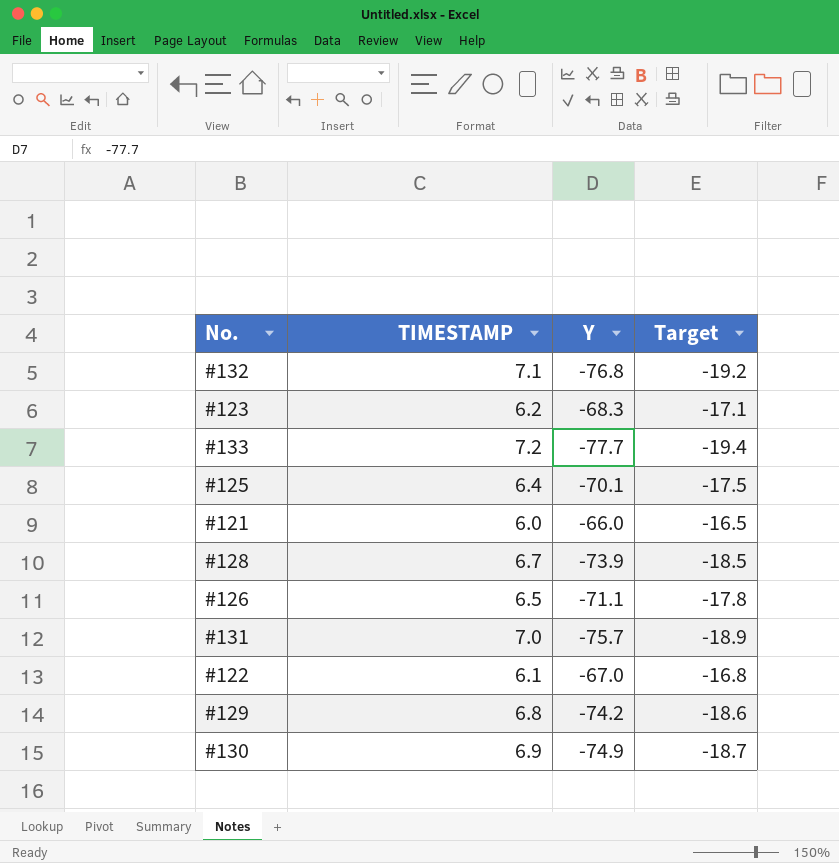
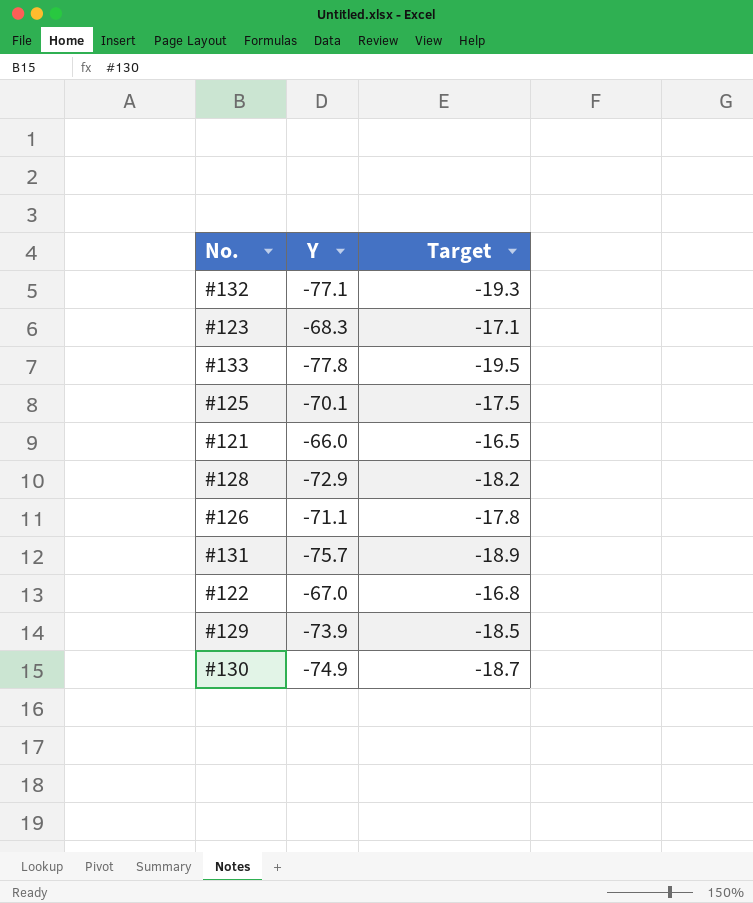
column TIMESTAMP | position: 2 -> none
#132 | Y: -76.8 -> -77.1
#132 | Target: -19.2 -> -19.3
#133 | Y: -77.7 -> -77.8
#133 | Target: -19.4 -> -19.5
#128 | Y: -73.9 -> -72.9
#128 | Target: -18.5 -> -18.2
#129 | Y: -74.2 -> -73.9
#129 | Target: -18.6 -> -18.5

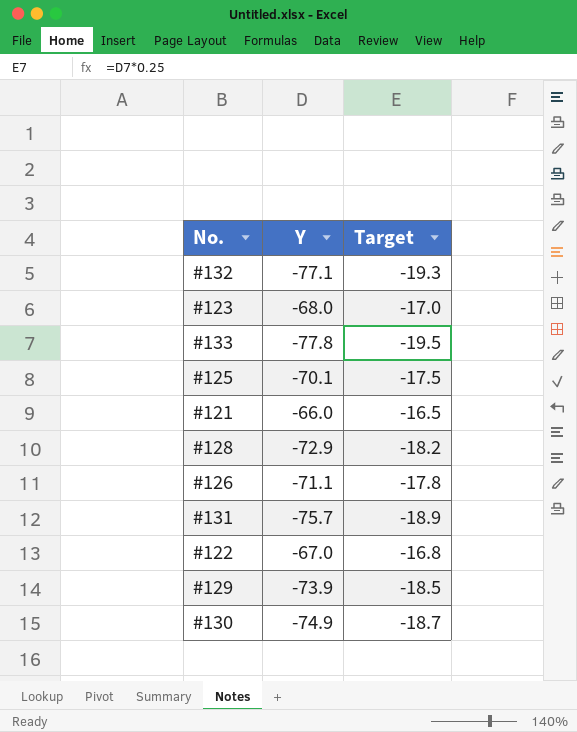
#123 | Y: -68.3 -> -68.0
#123 | Target: -17.1 -> -17.0

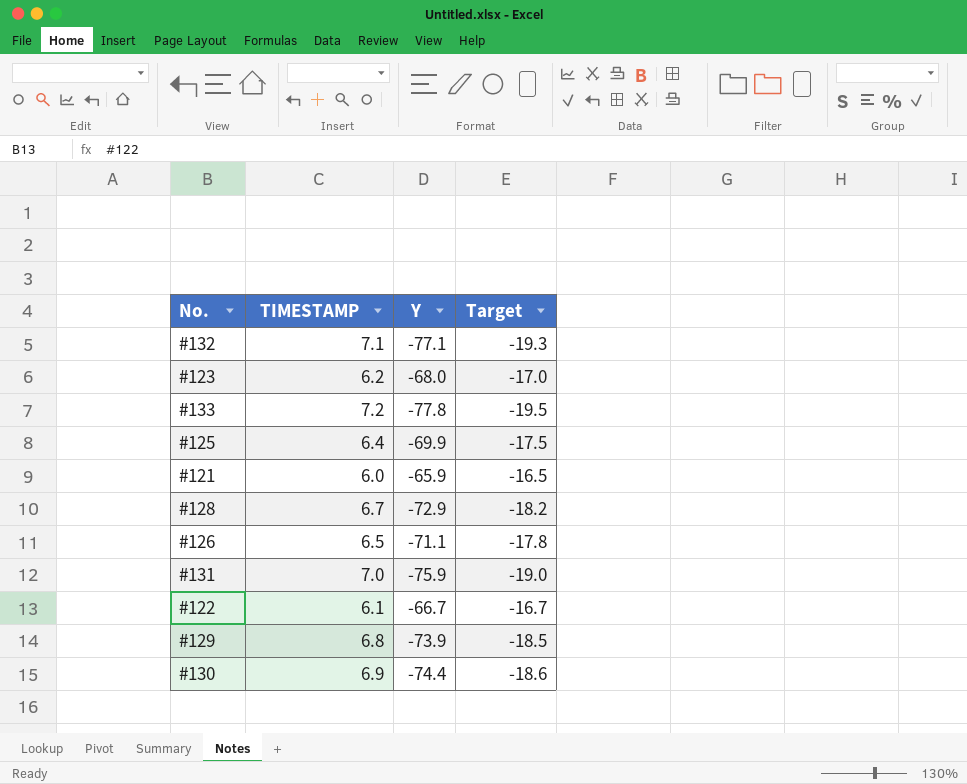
column TIMESTAMP | position: none -> 2
#125 | Y: -70.1 -> -69.9
#121 | Y: -66.0 -> -65.9
#131 | Y: -75.7 -> -75.9
#131 | Target: -18.9 -> -19.0
#122 | Y: -67.0 -> -66.7
#122 | Target: -16.8 -> -16.7
#130 | Y: -74.9 -> -74.4
#130 | Target: -18.7 -> -18.6

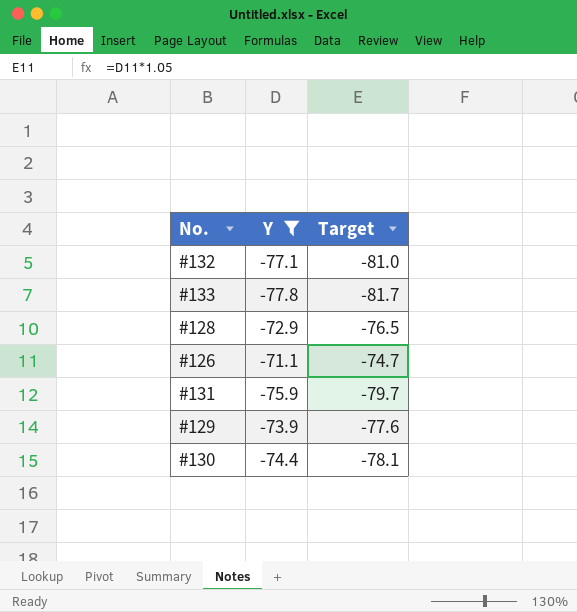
filter: none -> Y <= -71.1
column TIMESTAMP | position: 2 -> none
column Target | formula: [Y] * 0.25 -> [Y] * 1.05

